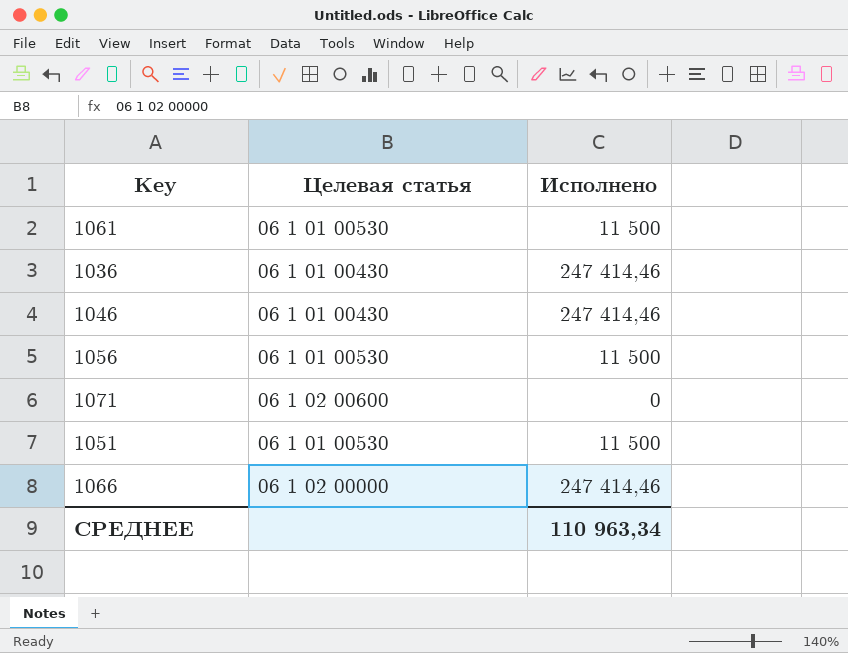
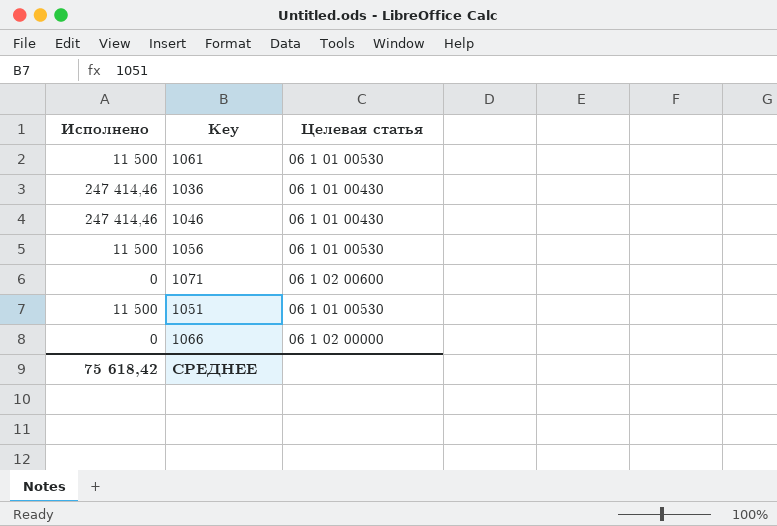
column Исполнено | position: 3 -> 1
1066 | Исполнено: 247 414,46 -> 0
СРЕДНЕЕ | Исполнено: 110 963,34 -> 75 618,42

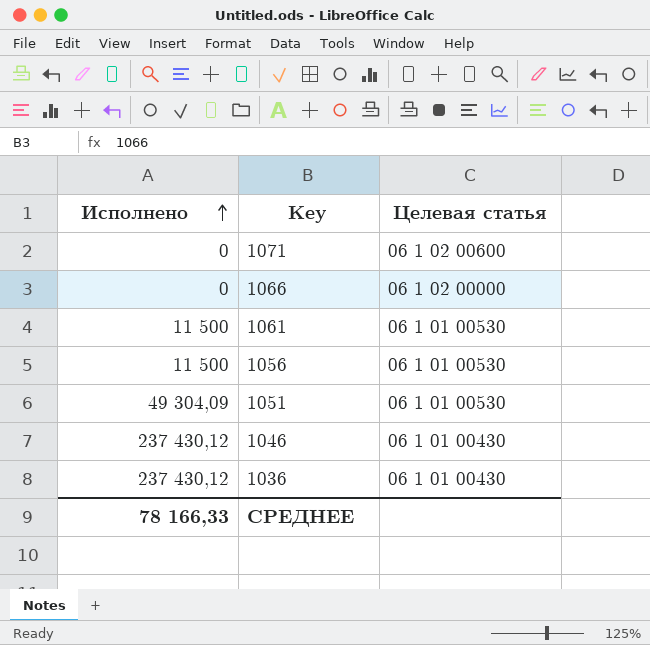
row order: none -> Исполнено ascending
1051 | Исполнено: 11 500 -> 49 304,09
1046 | Исполнено: 247 414,46 -> 237 430,12
1036 | Исполнено: 247 414,46 -> 237 430,12
СРЕДНЕЕ | Исполнено: 75 618,42 -> 78 166,33

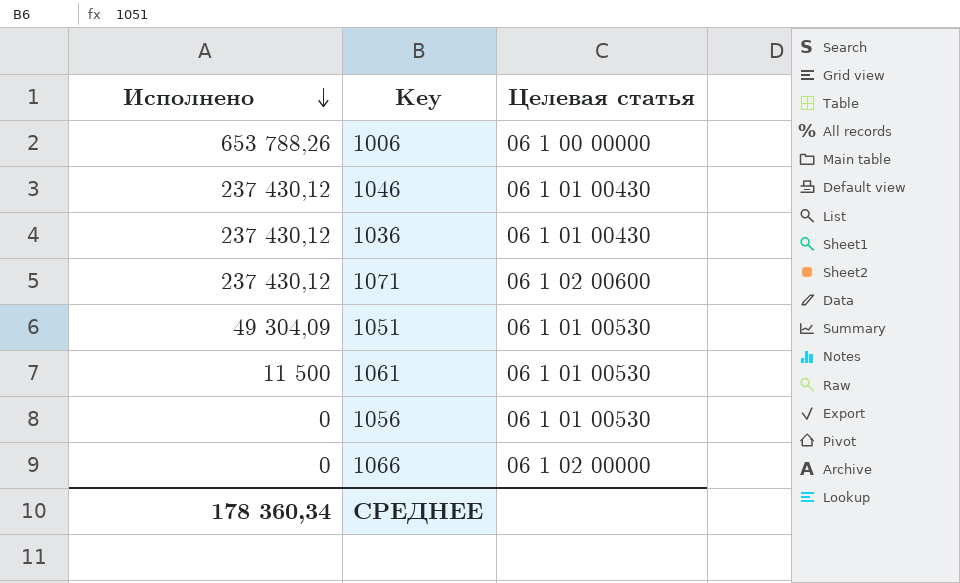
row order: Исполнено ascending -> Исполнено descending
row 1006: none -> 653 788,26 | 06 1 00 00000
1071 | Исполнено: 0 -> 237 430,12
1056 | Исполнено: 11 500 -> 0
СРЕДНЕЕ | Исполнено: 78 166,33 -> 178 360,34

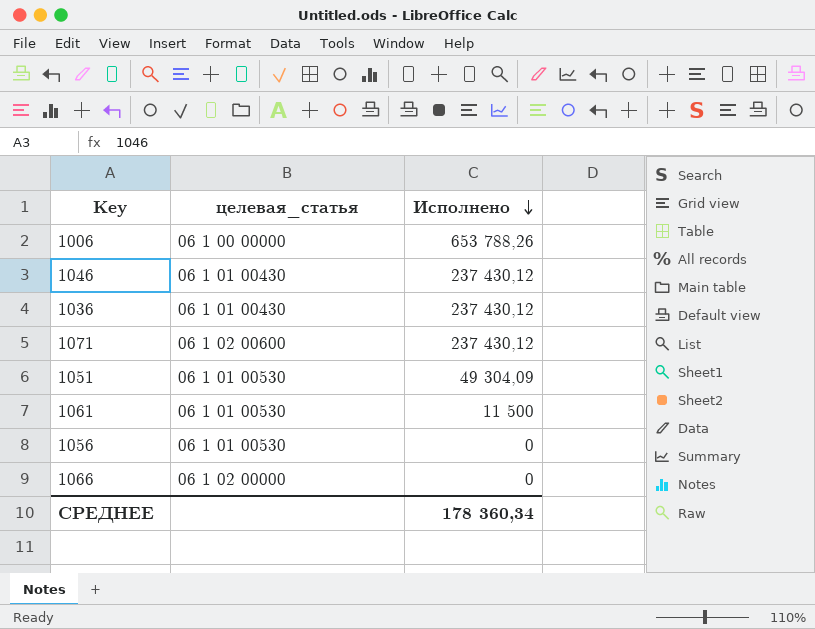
column name: Целевая статья -> целевая_статья
column Исполнено | position: 1 -> 3

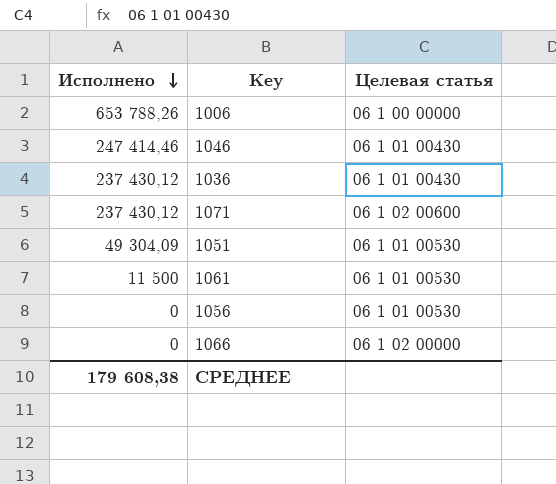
column Исполнено | position: 3 -> 1
column name: целевая_статья -> Целевая статья
1046 | Исполнено: 237 430,12 -> 247 414,46
СРЕДНЕЕ | Исполнено: 178 360,34 -> 179 608,38

